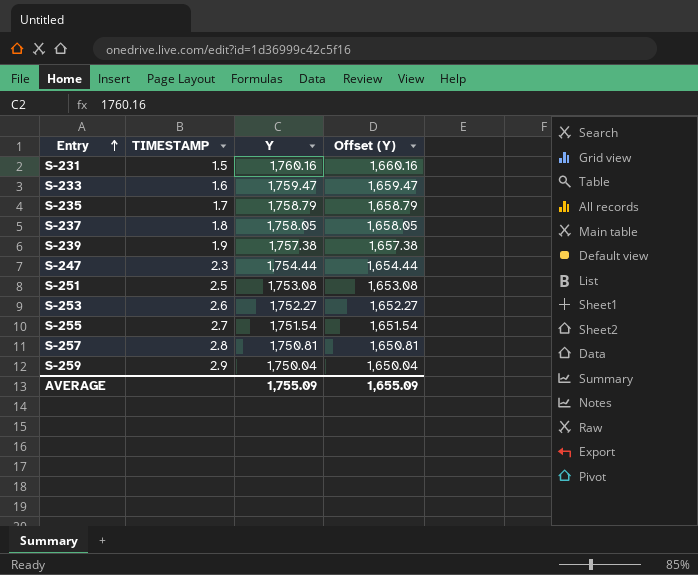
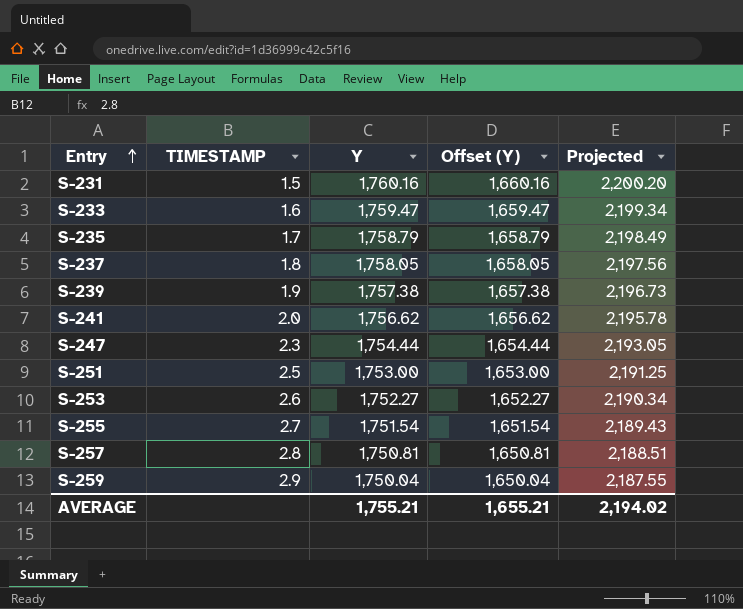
column Projected | formula: none -> [Y] * 1.25
row S-241: none -> 2.0 | 1,756.62 | 1,656.62 | 2,195.78
S-251 | Y: 1,753.08 -> 1,753.00
S-251 | Offset (Y): 1,653.08 -> 1,653.00
AVERAGE | Y: 1,755.09 -> 1,755.21
AVERAGE | Offset (Y): 1,655.09 -> 1,655.21

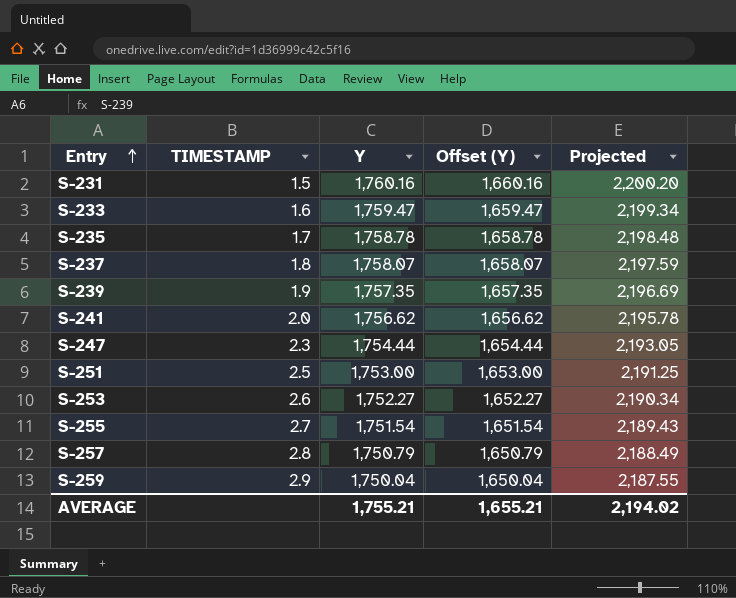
S-235 | Y: 1,758.79 -> 1,758.78
S-235 | Offset (Y): 1,658.79 -> 1,658.78
S-235 | Projected: 2,198.49 -> 2,198.48
S-237 | Y: 1,758.05 -> 1,758.07
S-237 | Offset (Y): 1,658.05 -> 1,658.07
S-237 | Projected: 2,197.56 -> 2,197.59
S-239 | Y: 1,757.38 -> 1,757.35
S-239 | Offset (Y): 1,657.38 -> 1,657.35
S-239 | Projected: 2,196.73 -> 2,196.69
S-257 | Y: 1,750.81 -> 1,750.79
S-257 | Offset (Y): 1,650.81 -> 1,650.79
S-257 | Projected: 2,188.51 -> 2,188.49

